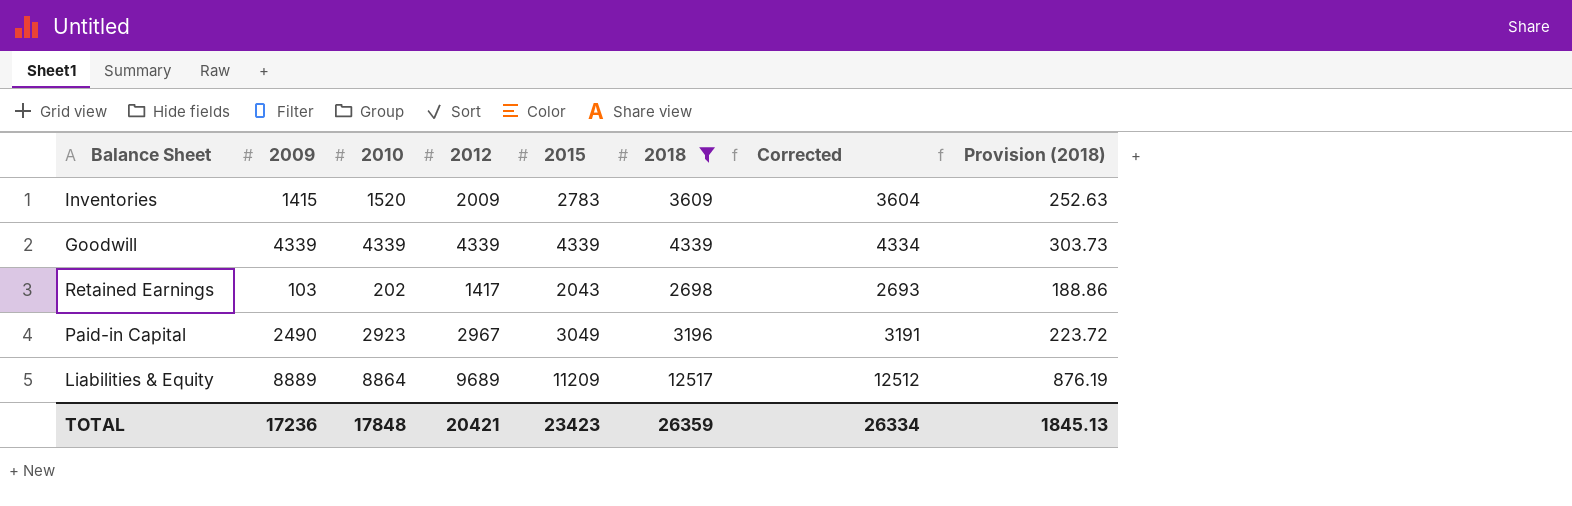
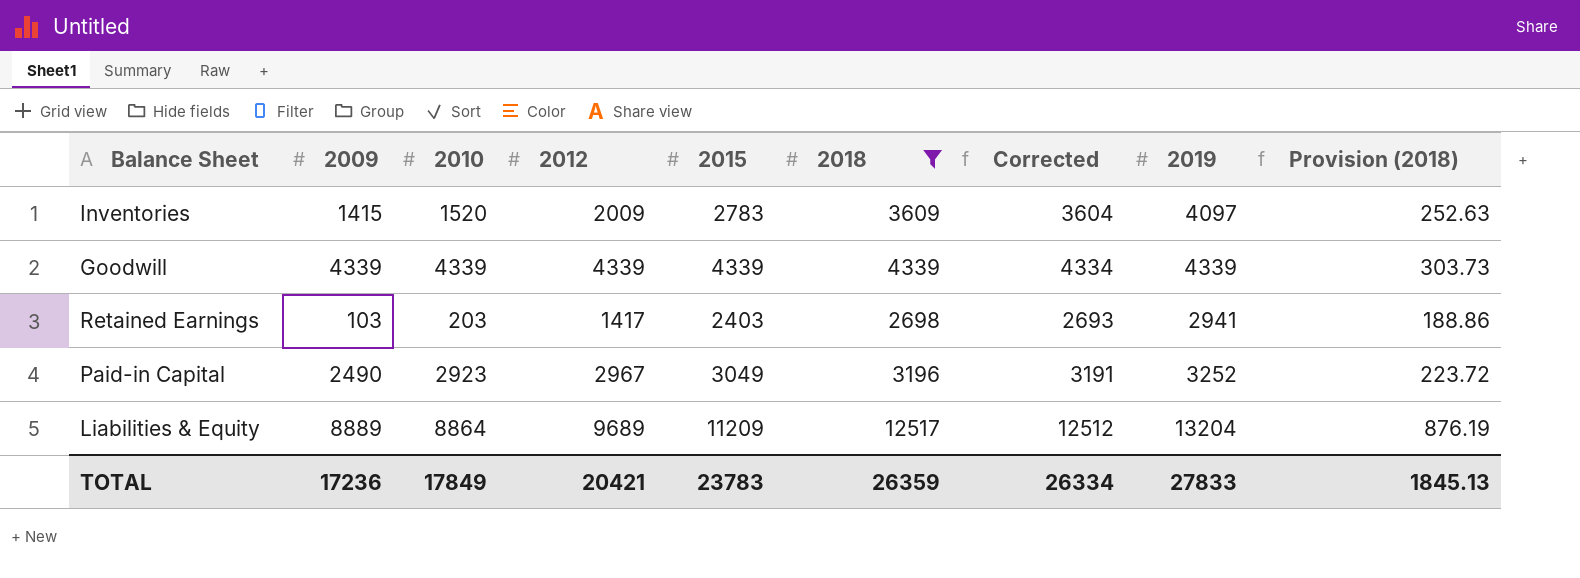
column 2019 | position: none -> 8
Retained Earnings | 2010: 202 -> 203
Retained Earnings | 2015: 2043 -> 2403
TOTAL | 2010: 17848 -> 17849
TOTAL | 2015: 23423 -> 23783

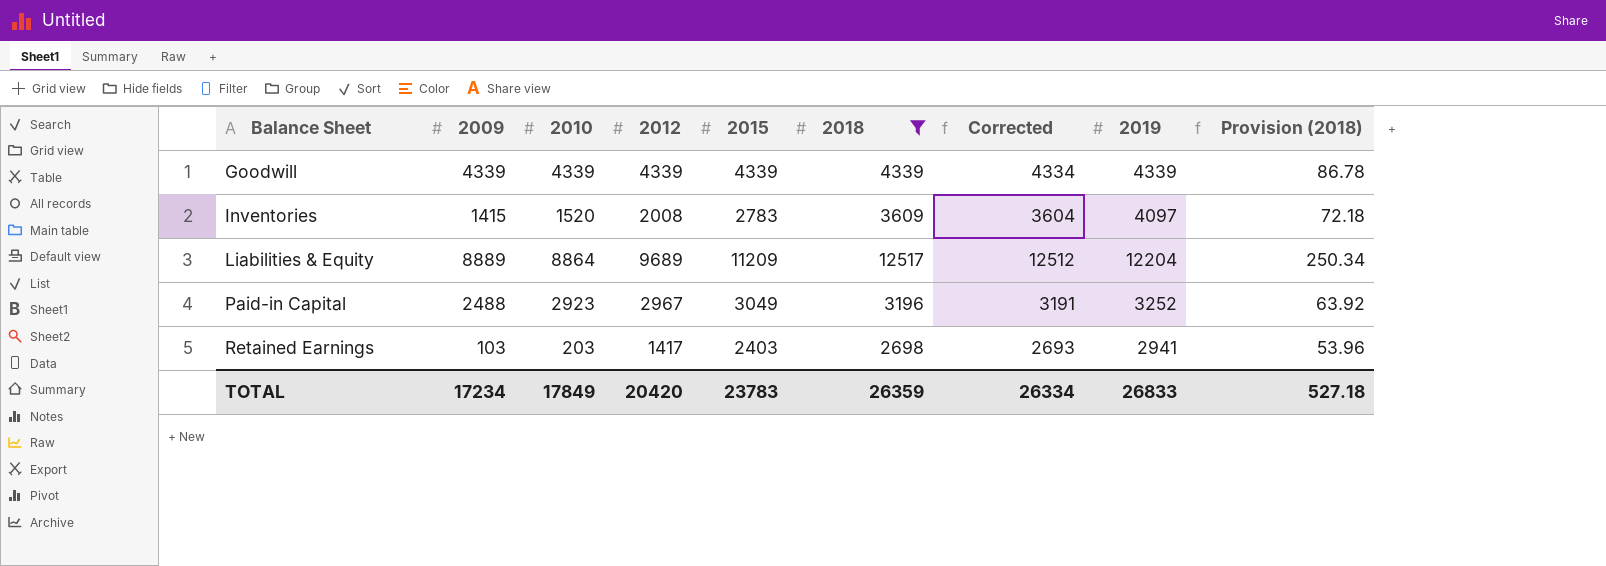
row order: none -> Balance Sheet ascending
column Provision (2018) | formula: [2018] * 0.07 -> [2018] * 0.02
Inventories | 2012: 2009 -> 2008
Liabilities & Equity | 2019: 13204 -> 12204
Paid-in Capital | 2009: 2490 -> 2488
TOTAL | 2009: 17236 -> 17234
TOTAL | 2012: 20421 -> 20420
TOTAL | 2019: 27833 -> 26833
TOTAL | Provision (2018): 1845.13 -> 527.18

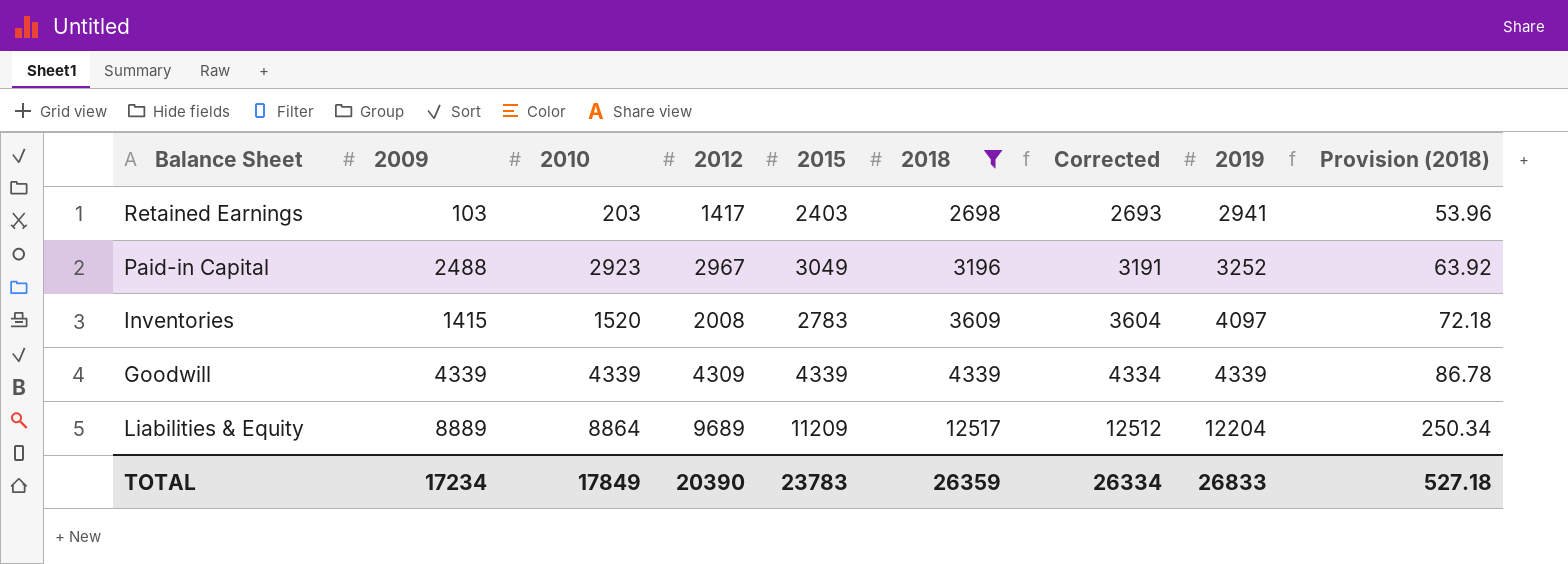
row order: Balance Sheet ascending -> 2018 ascending
Goodwill | 2012: 4339 -> 4309
TOTAL | 2012: 20420 -> 20390

